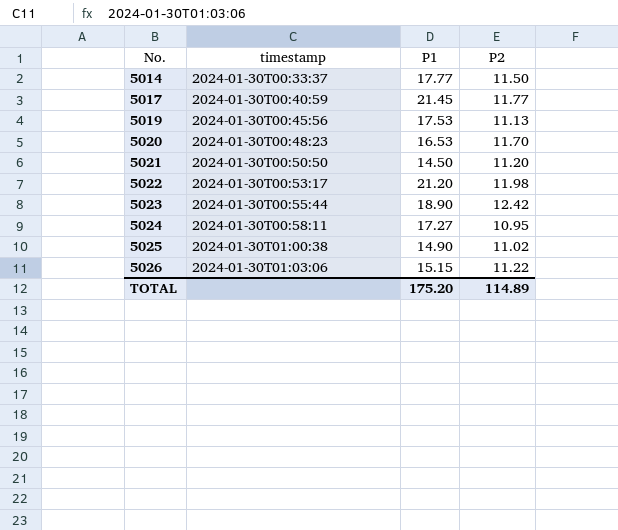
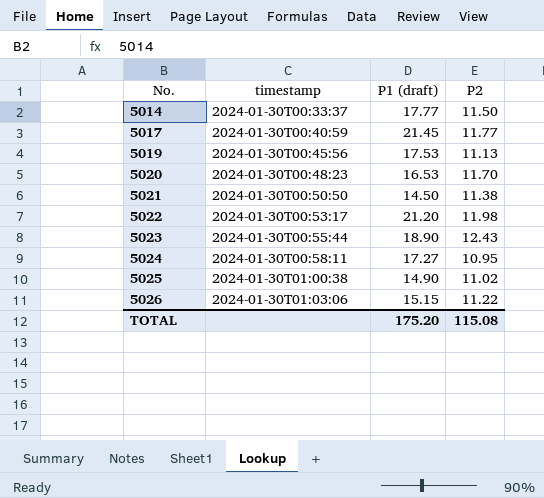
column name: P1 -> P1 (draft)
5021 | P2: 11.20 -> 11.38
5023 | P2: 12.42 -> 12.43
TOTAL | P2: 114.89 -> 115.08

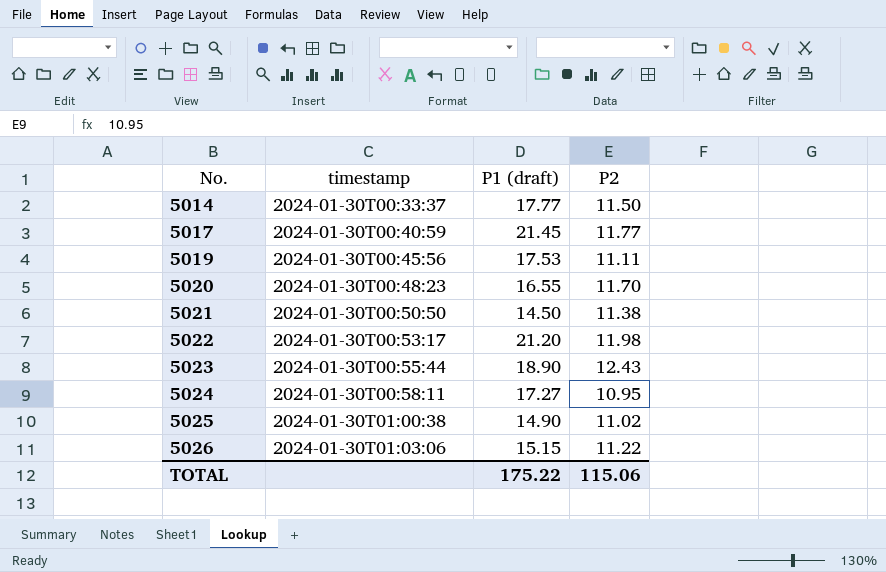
5019 | P2: 11.13 -> 11.11
5020 | P1 (draft): 16.53 -> 16.55
TOTAL | P1 (draft): 175.20 -> 175.22
TOTAL | P2: 115.08 -> 115.06

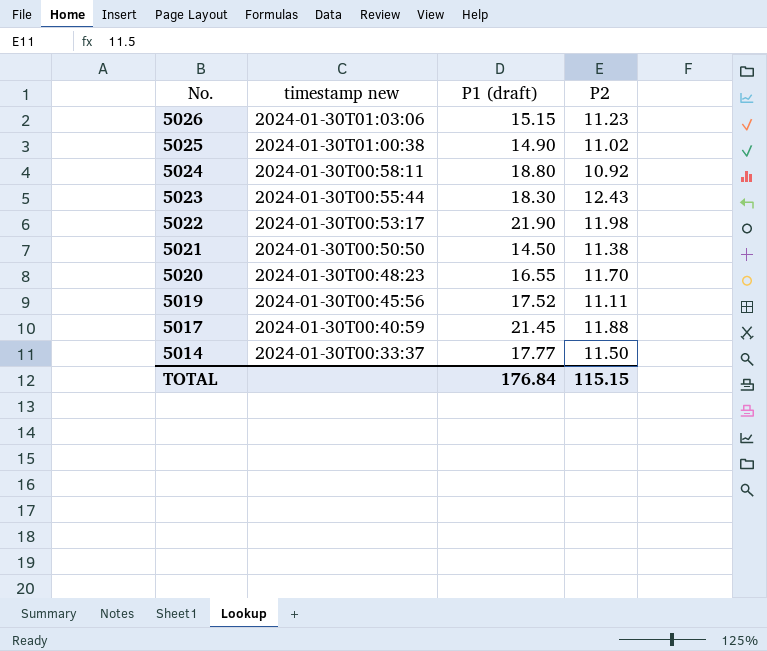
row order: No. ascending -> No. descending
column name: timestamp -> timestamp new
5026 | P2: 11.22 -> 11.23
5024 | P1 (draft): 17.27 -> 18.80
5024 | P2: 10.95 -> 10.92
5023 | P1 (draft): 18.90 -> 18.30
5022 | P1 (draft): 21.20 -> 21.90
5019 | P1 (draft): 17.53 -> 17.52
5017 | P2: 11.77 -> 11.88
TOTAL | P1 (draft): 175.22 -> 176.84
TOTAL | P2: 115.06 -> 115.15

